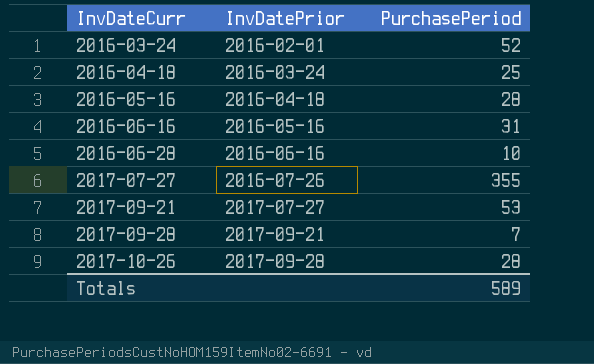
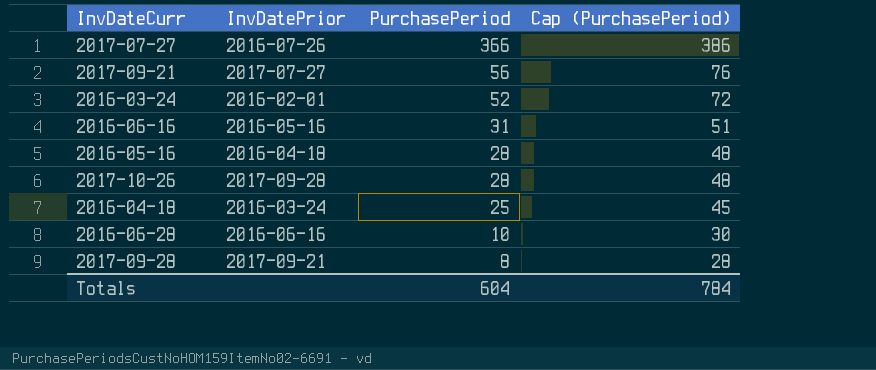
row order: InvDateCurr ascending -> PurchasePeriod descending
column Cap (PurchasePeriod) | formula: none -> [PurchasePeriod] + 20
2017-07-27 | PurchasePeriod: 355 -> 366
2017-09-21 | PurchasePeriod: 53 -> 56
2017-09-28 | PurchasePeriod: 7 -> 8
Totals | PurchasePeriod: 589 -> 604

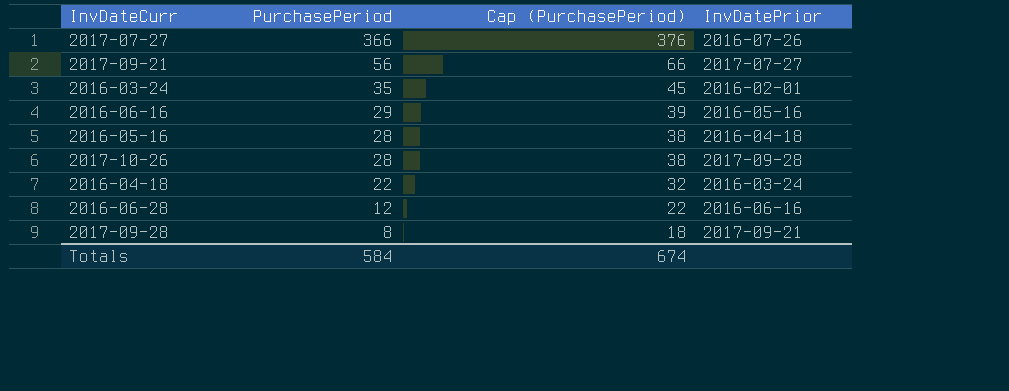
column Cap (PurchasePeriod) | formula: [PurchasePeriod] + 20 -> [PurchasePeriod] + 10
column InvDatePrior | position: 2 -> 4
2016-03-24 | PurchasePeriod: 52 -> 35
2016-06-16 | PurchasePeriod: 31 -> 29
2016-04-18 | PurchasePeriod: 25 -> 22
2016-06-28 | PurchasePeriod: 10 -> 12
Totals | PurchasePeriod: 604 -> 584
Totals | Cap (PurchasePeriod): 784 -> 674

